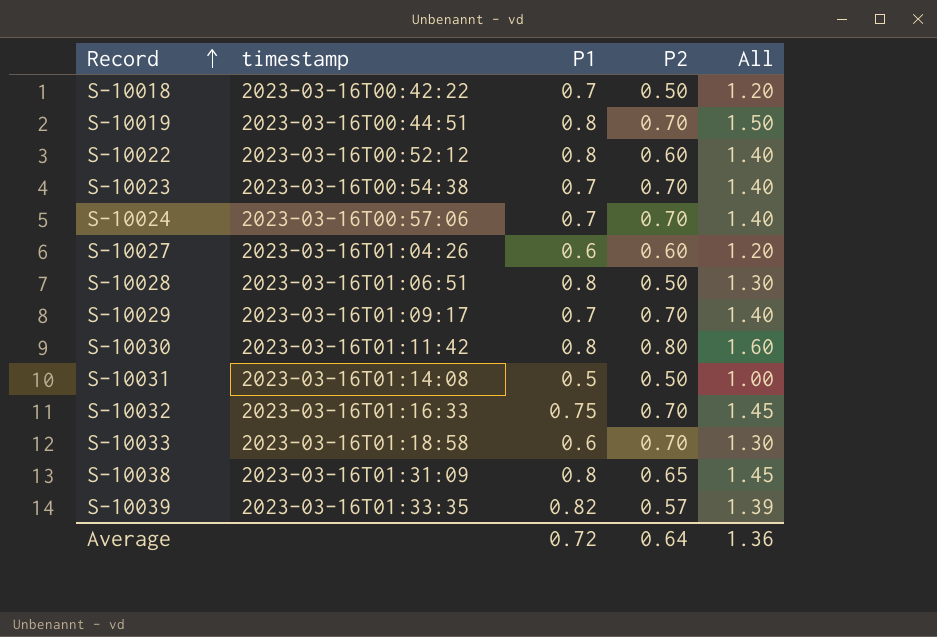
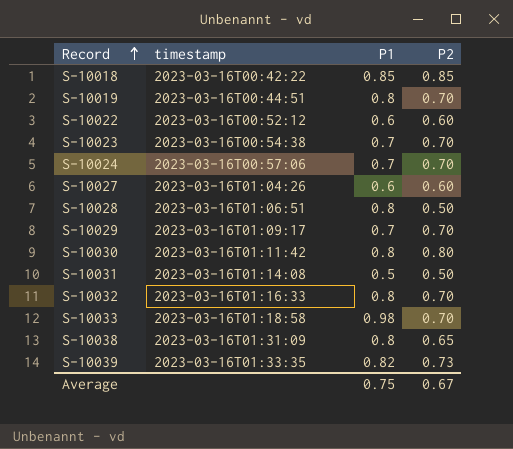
column All | formula: [P1] + [P2] -> none
S-10018 | P1: 0.7 -> 0.85
S-10018 | P2: 0.50 -> 0.85
S-10022 | P1: 0.8 -> 0.6
S-10032 | P1: 0.75 -> 0.8
S-10033 | P1: 0.6 -> 0.98
S-10039 | P2: 0.57 -> 0.73
Average | P1: 0.72 -> 0.75
Average | P2: 0.64 -> 0.67

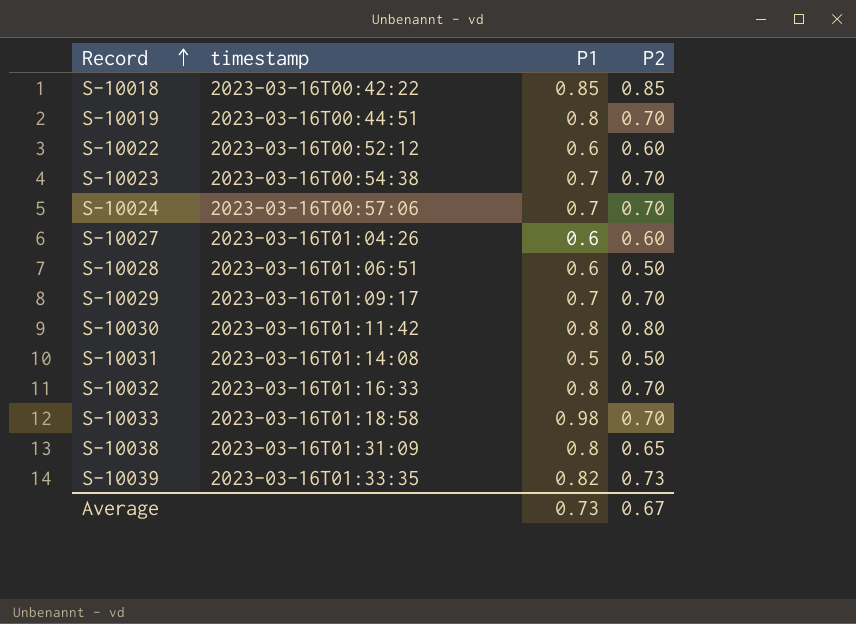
S-10028 | P1: 0.8 -> 0.6
Average | P1: 0.75 -> 0.73

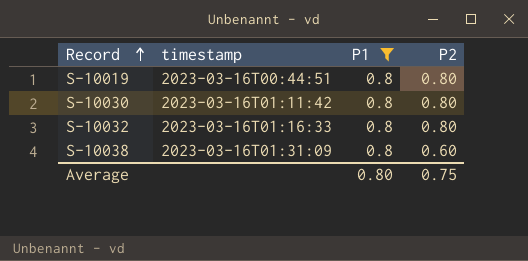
filter: none -> P1 = 0.8
S-10019 | P2: 0.70 -> 0.80
S-10032 | P2: 0.70 -> 0.80
S-10038 | P2: 0.65 -> 0.60
Average | P1: 0.73 -> 0.80
Average | P2: 0.67 -> 0.75

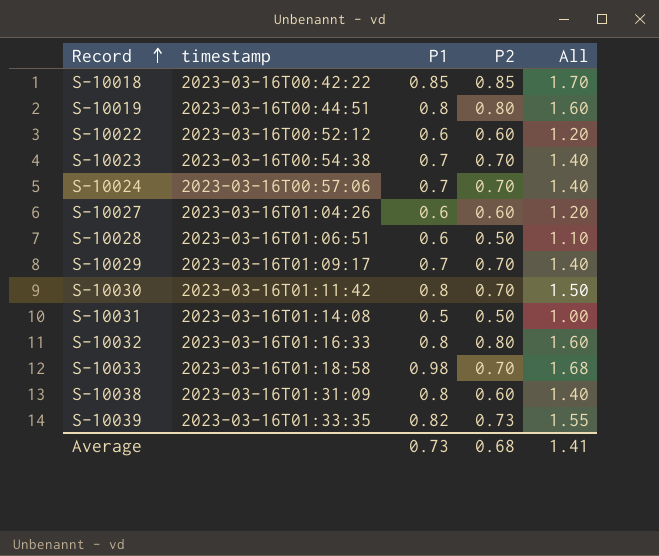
filter: P1 = 0.8 -> none
column All | formula: none -> [P1] + [P2]
S-10030 | P2: 0.80 -> 0.70
Average | P1: 0.80 -> 0.73
Average | P2: 0.75 -> 0.68

